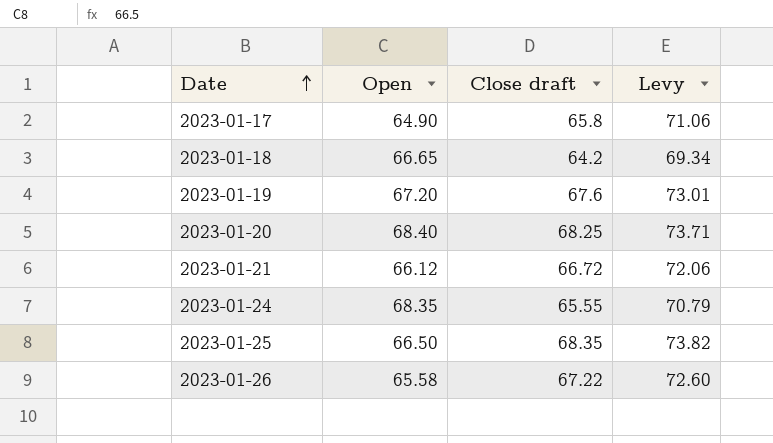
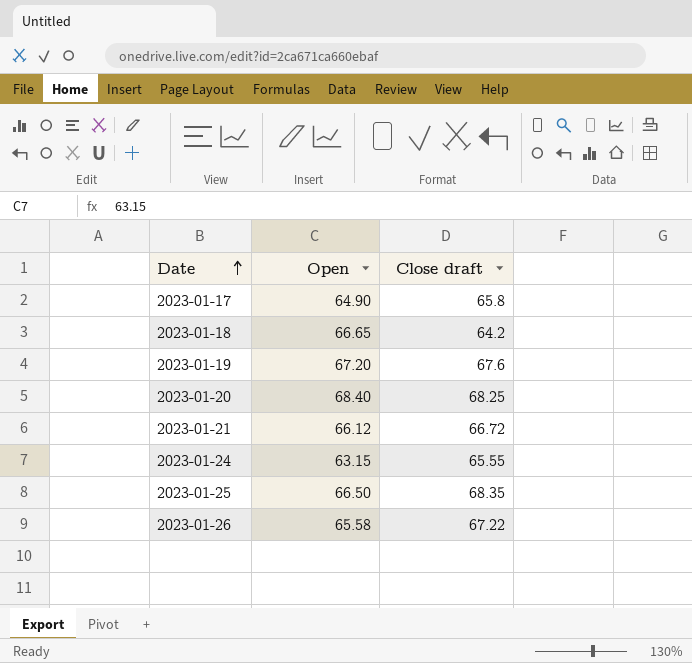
column Levy | formula: [Close draft] * 1.08 -> none
2023-01-24 | Open: 68.35 -> 63.15

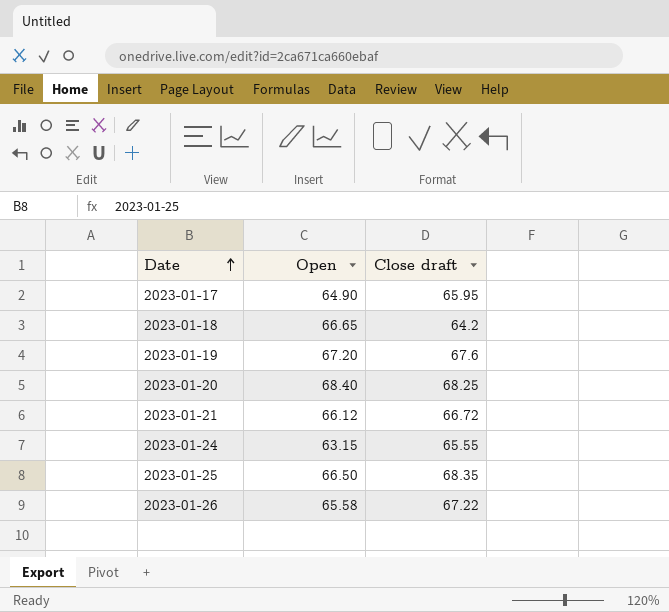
2023-01-17 | Close draft: 65.8 -> 65.95

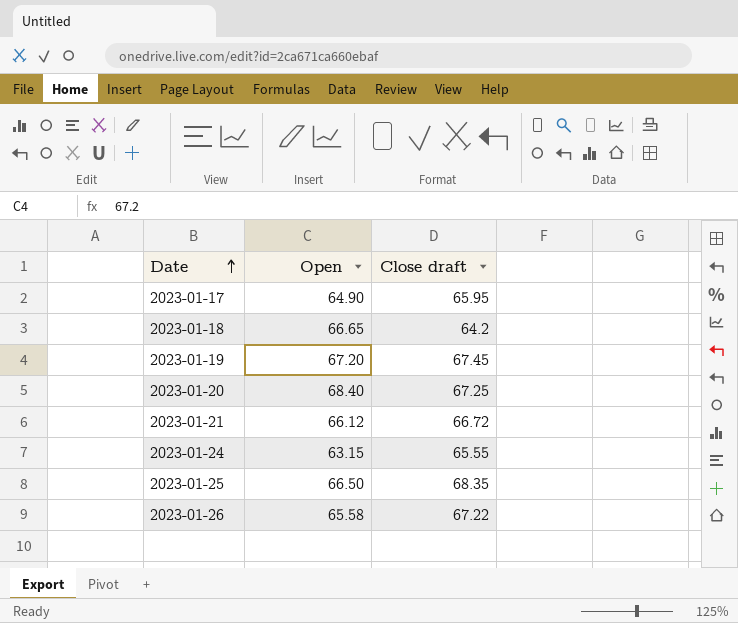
2023-01-19 | Close draft: 67.6 -> 67.45
2023-01-20 | Close draft: 68.25 -> 67.25

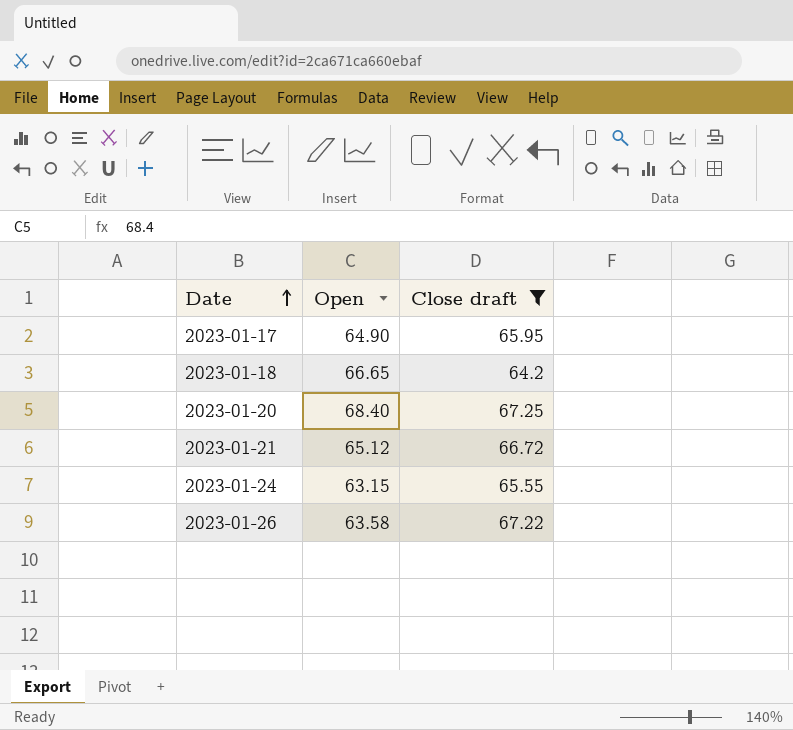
filter: none -> Close draft <= 67.25
2023-01-21 | Open: 66.12 -> 65.12
2023-01-26 | Open: 65.58 -> 63.58

